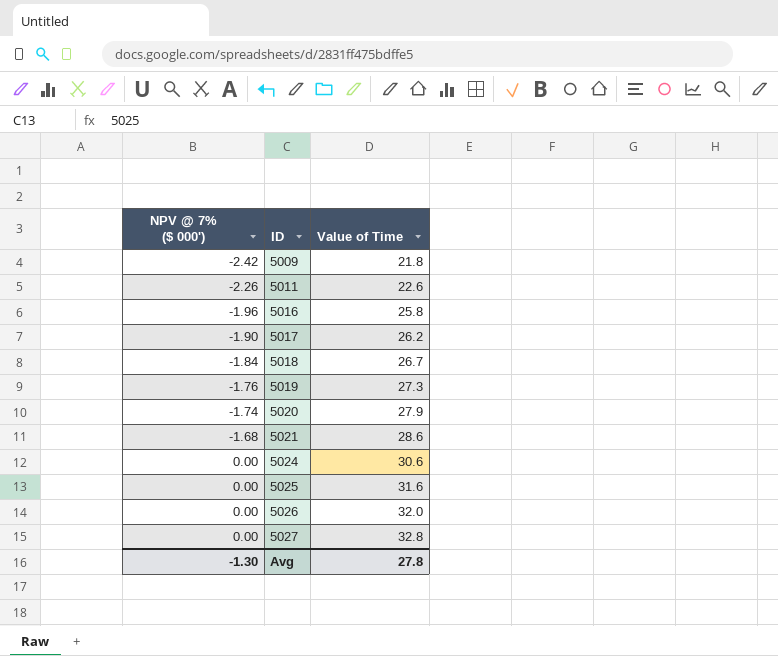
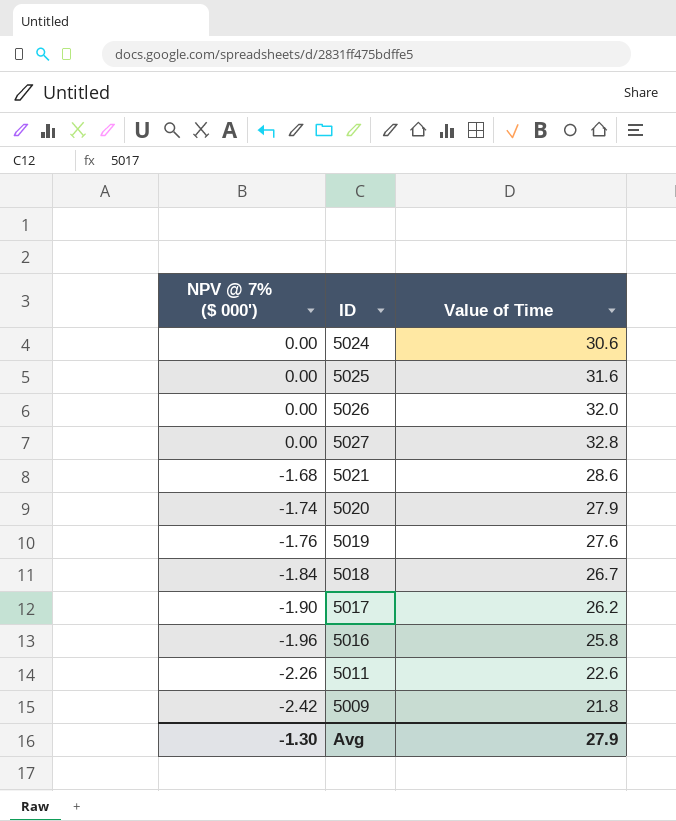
row order: NPV @ 7% ($ 000') ascending -> NPV @ 7% ($ 000') descending
5019 | Value of Time: 27.3 -> 27.6
Avg | Value of Time: 27.8 -> 27.9

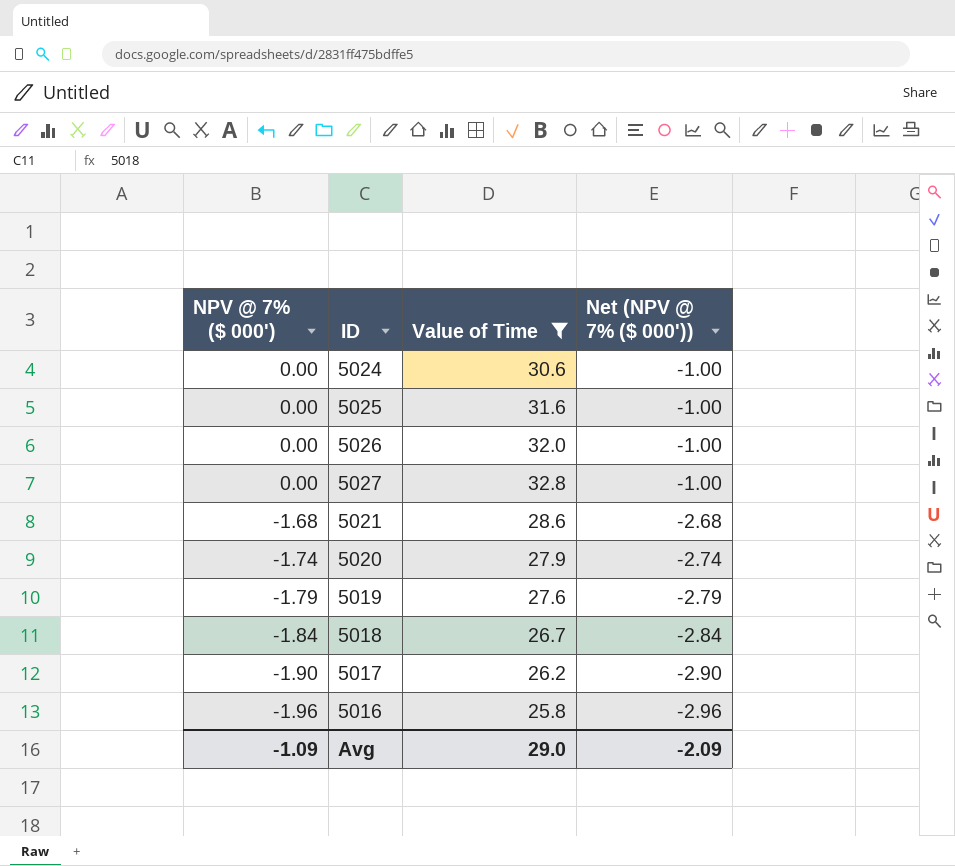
filter: none -> Value of Time >= 25.8
column Net (NPV @ 7% ($ 000')) | formula: none -> [NPV @ 7% ($ 000')] - 1
5019 | NPV @ 7% ($ 000'): -1.76 -> -1.79
Avg | NPV @ 7% ($ 000'): -1.30 -> -1.09
Avg | Value of Time: 27.9 -> 29.0

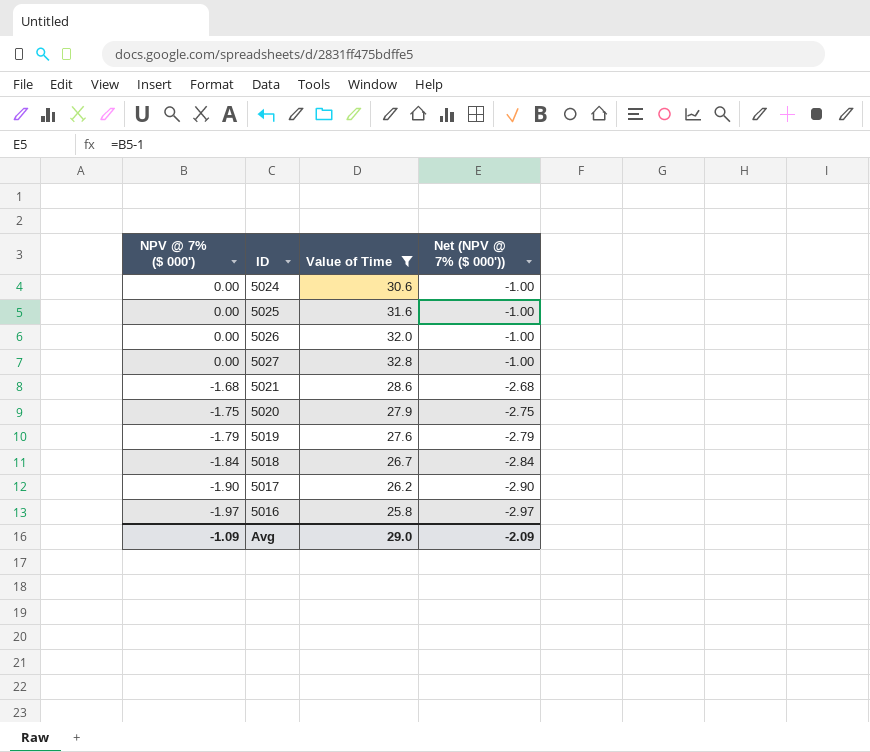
5020 | NPV @ 7% ($ 000'): -1.74 -> -1.75
5020 | Net (NPV @ 7% ($ 000')): -2.74 -> -2.75
5016 | NPV @ 7% ($ 000'): -1.96 -> -1.97
5016 | Net (NPV @ 7% ($ 000')): -2.96 -> -2.97

